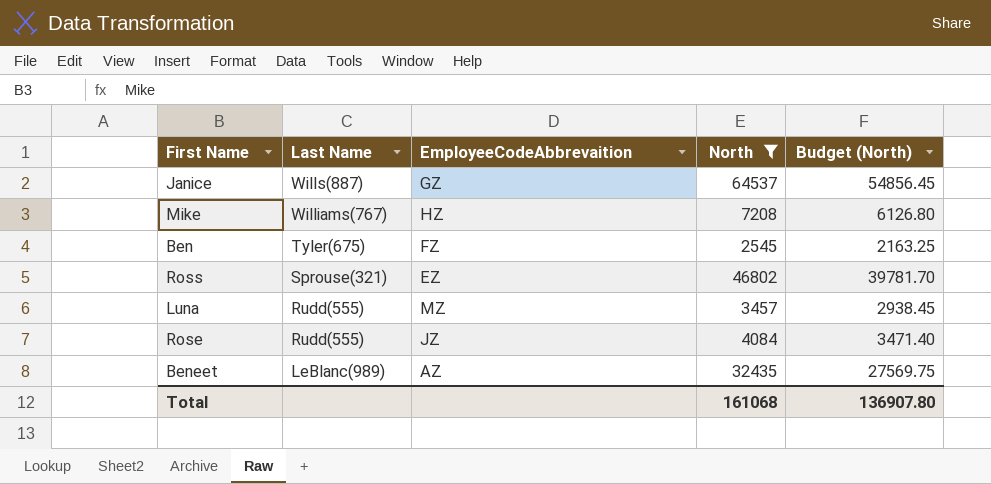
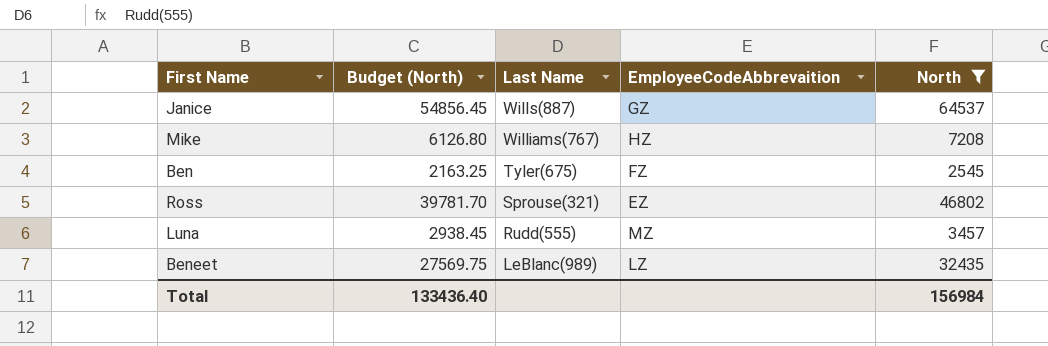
column Budget (North) | position: 5 -> 2
row Rose: Rudd(555) | JZ | 4084 | 3471.40 -> none
Beneet | EmployeeCodeAbbrevaition: AZ -> LZ
Total | Budget (North): 136907.80 -> 133436.40
Total | North: 161068 -> 156984

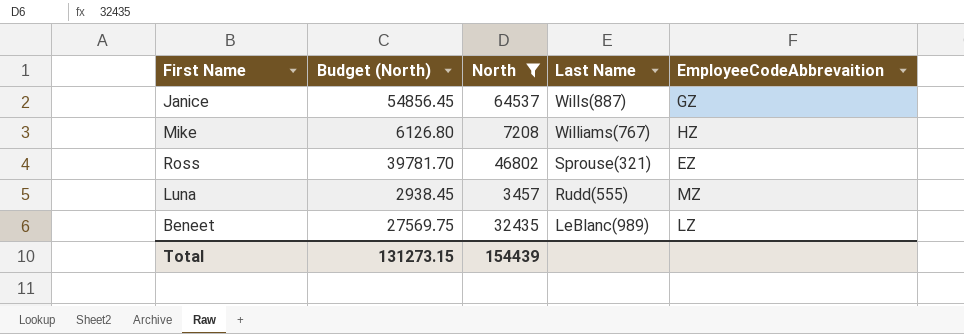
column North | position: 5 -> 3
row Ben: 2163.25 | Tyler(675) | FZ | 2545 -> none
Total | Budget (North): 133436.40 -> 131273.15
Total | North: 156984 -> 154439

